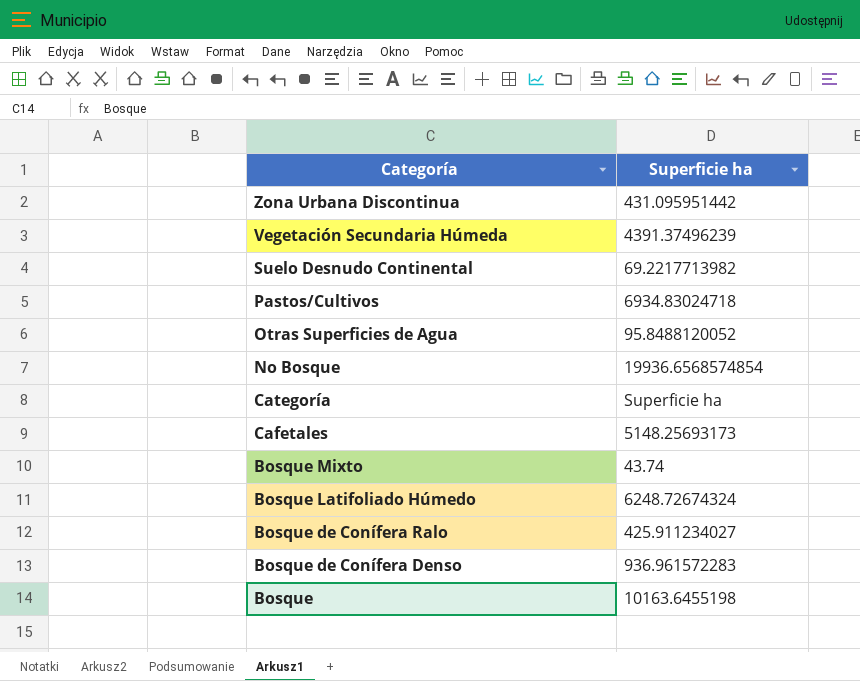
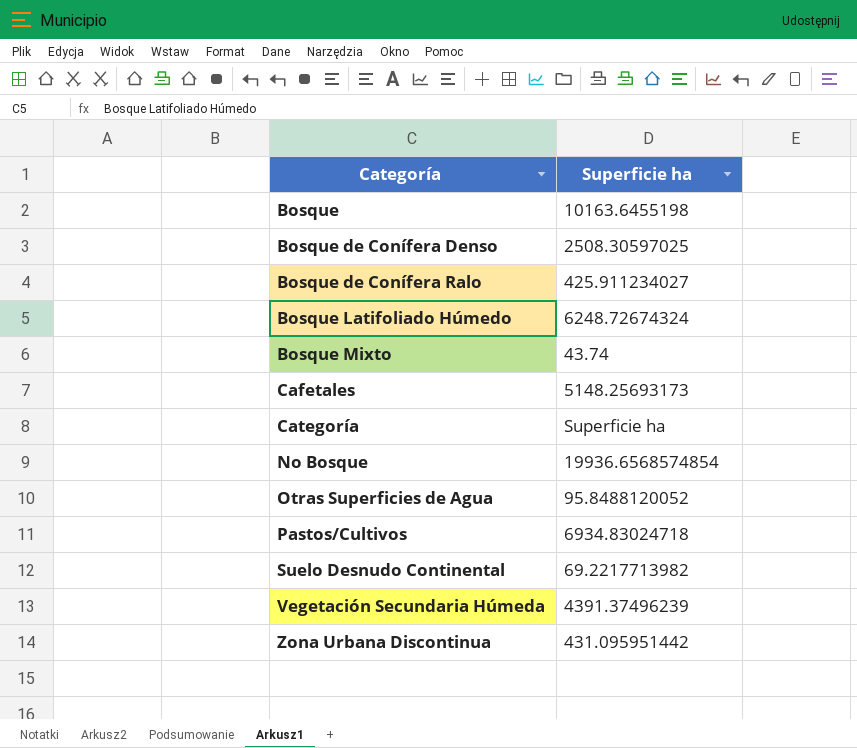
row order: Categoría descending -> Categoría ascending
Bosque de Conífera Denso | Superficie ha: 936.961572283 -> 2508.30597025

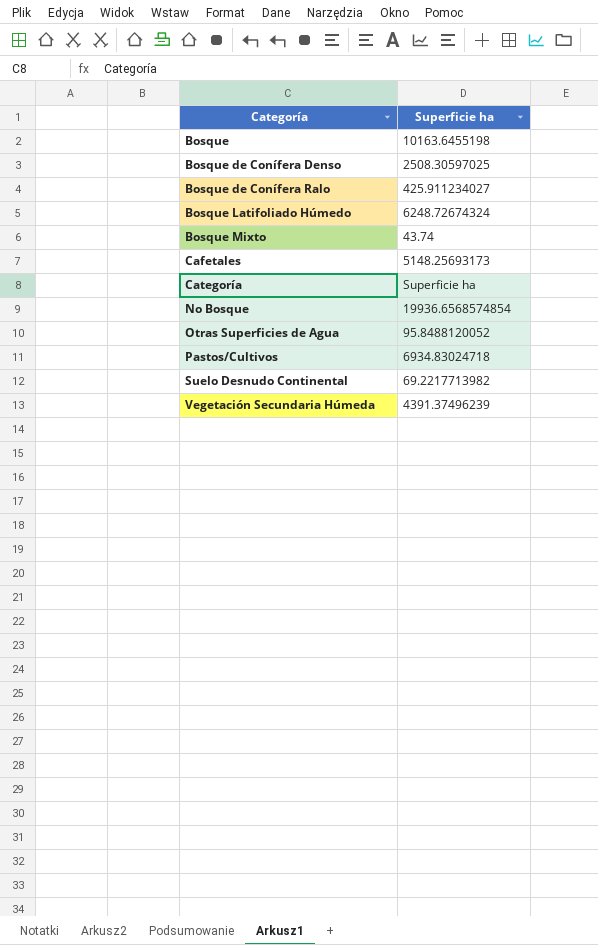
row Zona Urbana Discontinua: 431.095951442 -> none

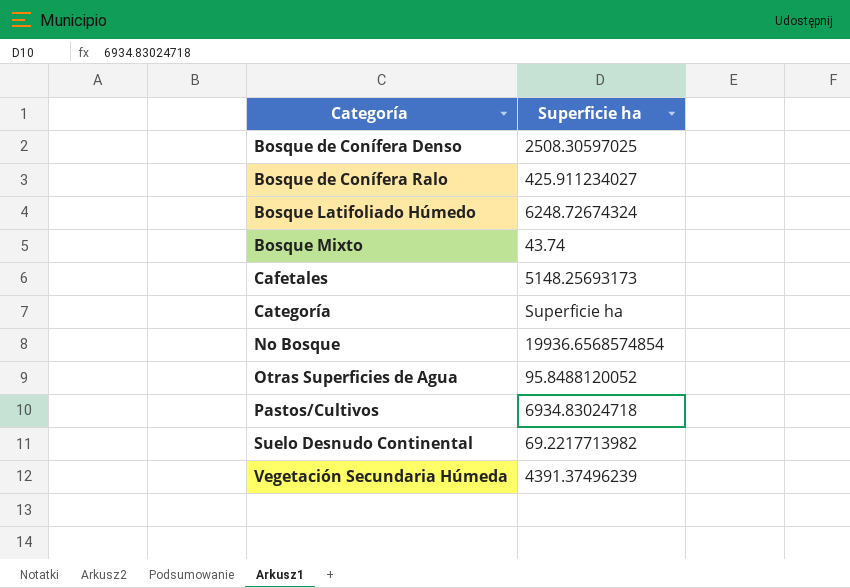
row Bosque: 10163.6455198 -> none

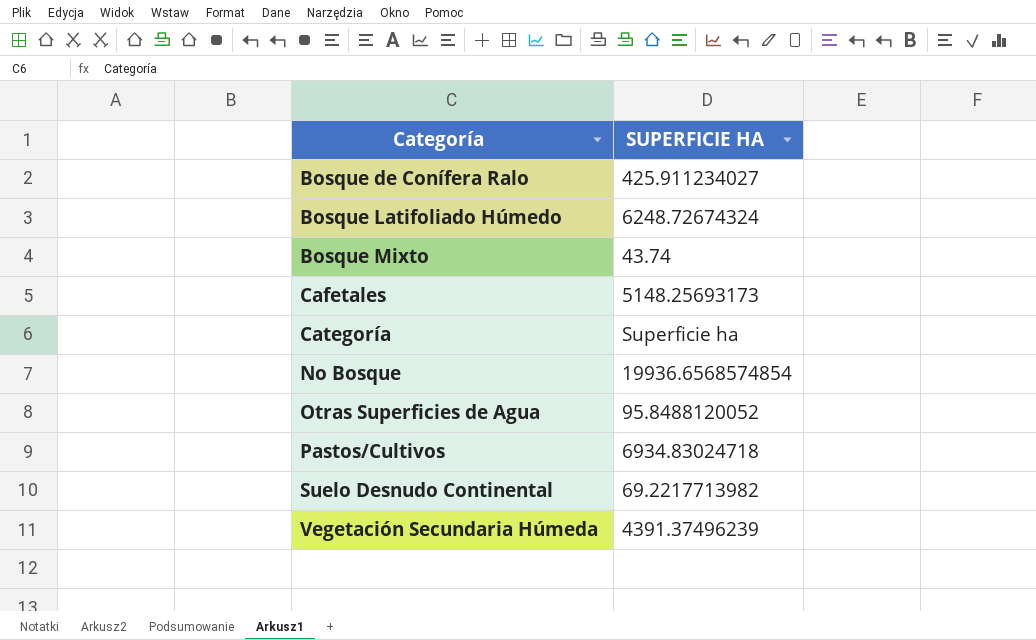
column name: Superficie ha -> SUPERFICIE HA
row Bosque de Conífera Denso: 2508.30597025 -> none

